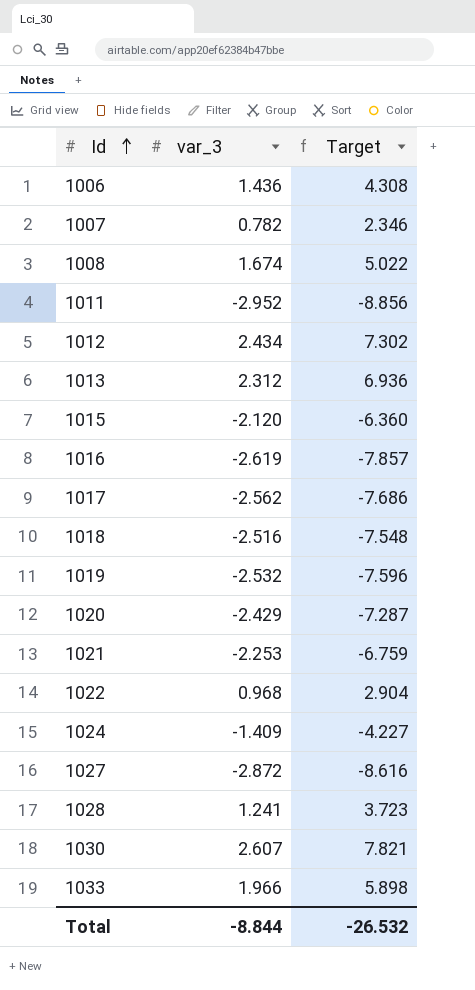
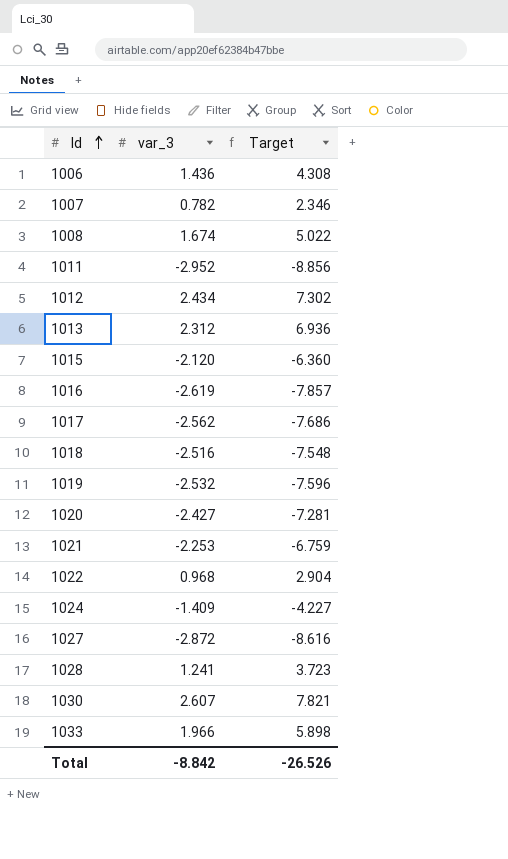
1020 | var_3: -2.429 -> -2.427
1020 | Target: -7.287 -> -7.281
Total | var_3: -8.844 -> -8.842
Total | Target: -26.532 -> -26.526

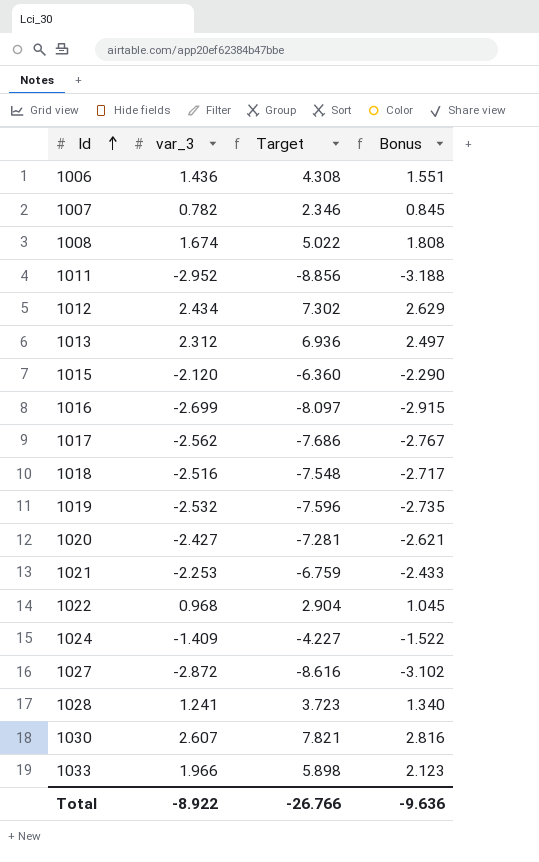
column Bonus | formula: none -> [var_3] * 1.08
1016 | var_3: -2.619 -> -2.699
1016 | Target: -7.857 -> -8.097
Total | var_3: -8.842 -> -8.922
Total | Target: -26.526 -> -26.766

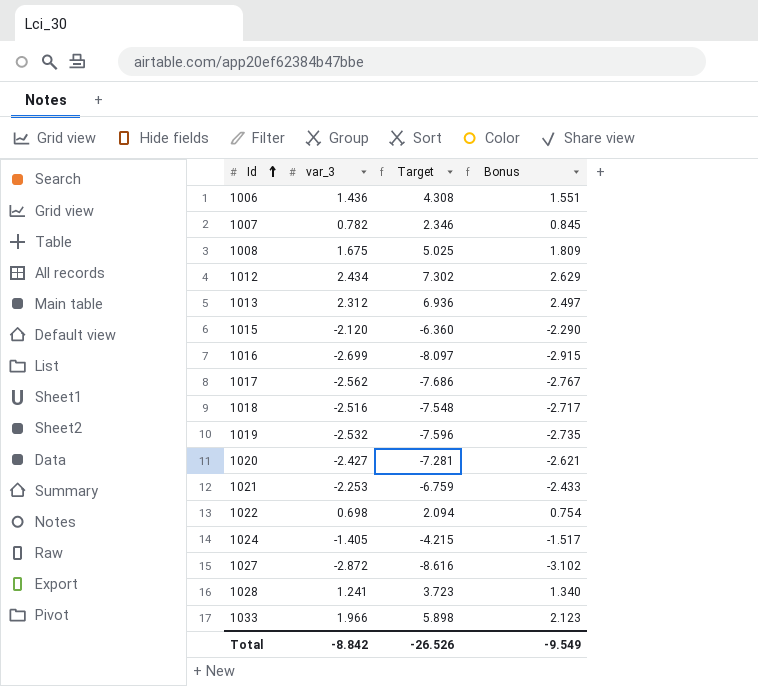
row 1011: -2.952 | -8.856 | -3.188 -> none
row 1030: 2.607 | 7.821 | 2.816 -> none
1008 | var_3: 1.674 -> 1.675
1008 | Target: 5.022 -> 5.025
1008 | Bonus: 1.808 -> 1.809
1022 | var_3: 0.968 -> 0.698
1022 | Target: 2.904 -> 2.094
1022 | Bonus: 1.045 -> 0.754
1024 | var_3: -1.409 -> -1.405
1024 | Target: -4.227 -> -4.215
1024 | Bonus: -1.522 -> -1.517
Total | var_3: -8.922 -> -8.842
Total | Target: -26.766 -> -26.526
Total | Bonus: -9.636 -> -9.549

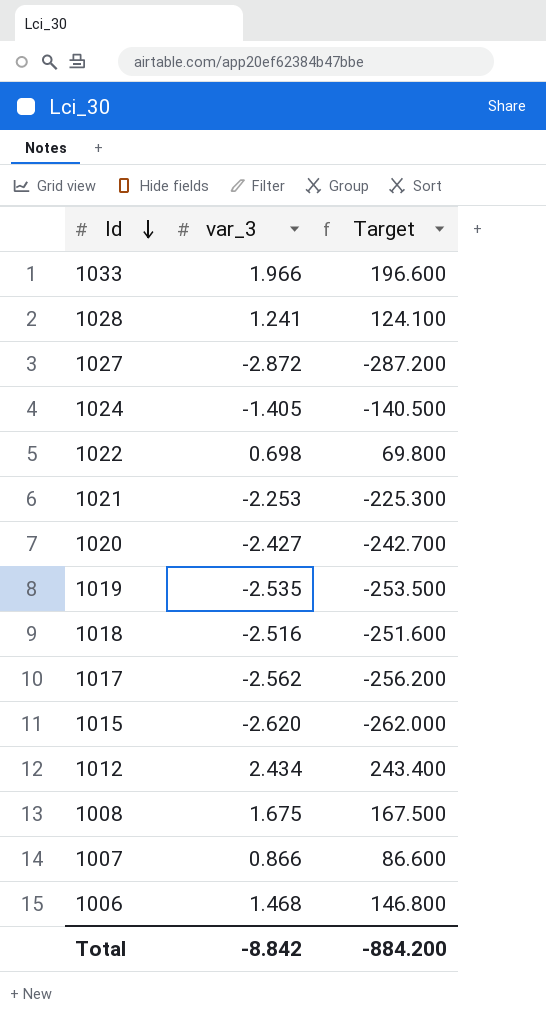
row order: Id ascending -> Id descending
column Bonus | formula: [var_3] * 1.08 -> none
column Target | formula: [var_3] * 3 -> [var_3] * 100
row 1013: 2.312 | 6.936 | 2.497 -> none
row 1016: -2.699 | -8.097 | -2.915 -> none
1019 | var_3: -2.532 -> -2.535
1015 | var_3: -2.120 -> -2.620
1007 | var_3: 0.782 -> 0.866
1006 | var_3: 1.436 -> 1.468
Total | Target: -26.526 -> -884.200

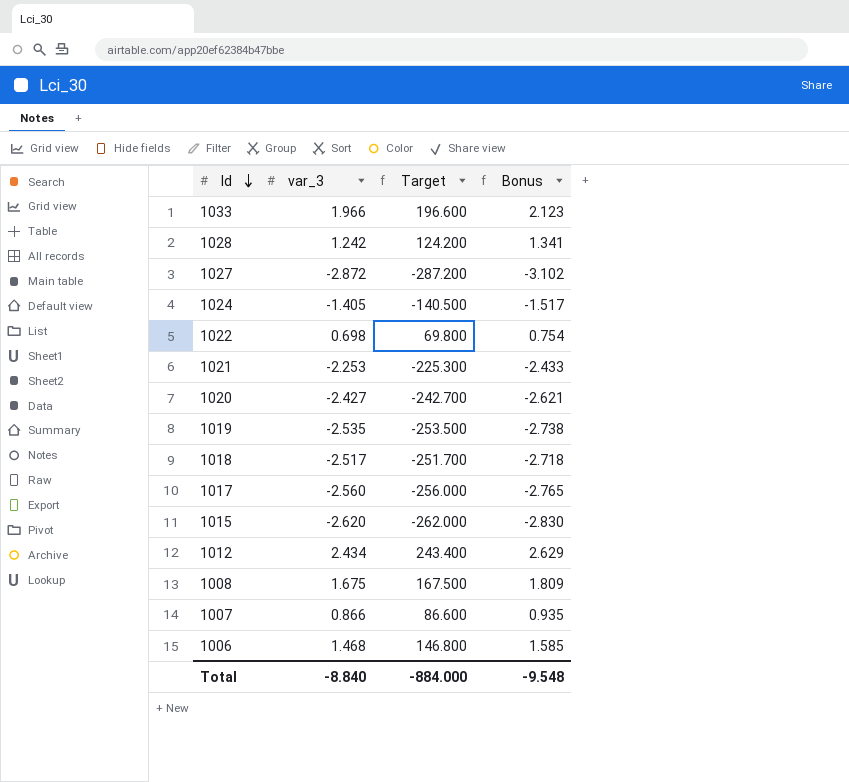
column Bonus | formula: none -> [var_3] * 1.08
1028 | var_3: 1.241 -> 1.242
1028 | Target: 124.100 -> 124.200
1018 | var_3: -2.516 -> -2.517
1018 | Target: -251.600 -> -251.700
1017 | var_3: -2.562 -> -2.560
1017 | Target: -256.200 -> -256.000
Total | var_3: -8.842 -> -8.840
Total | Target: -884.200 -> -884.000

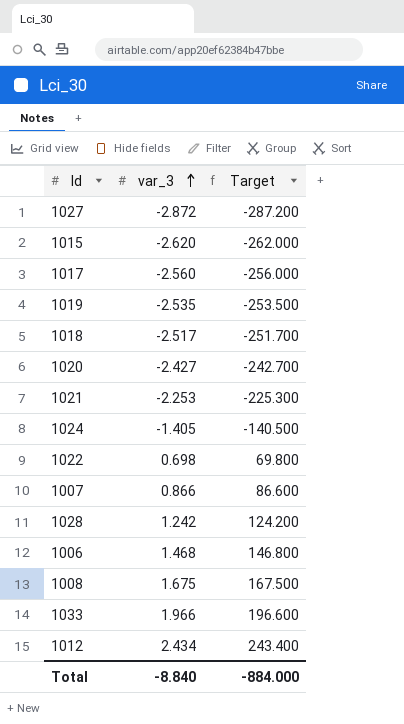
row order: Id descending -> var_3 ascending
column Bonus | formula: [var_3] * 1.08 -> none

